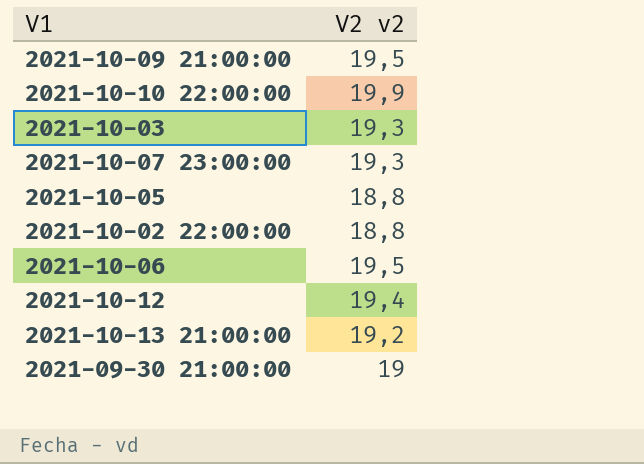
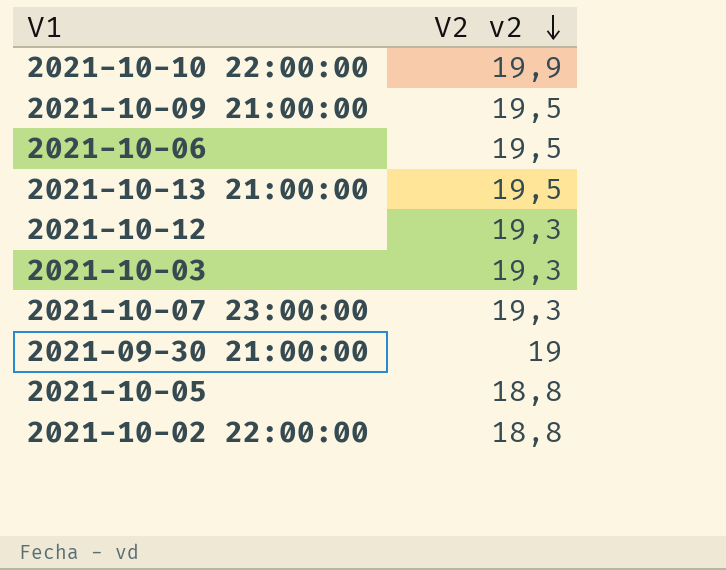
row order: none -> V2 v2 descending
2021-10-13 21:00:00 | V2 v2: 19,2 -> 19,5
2021-10-12 | V2 v2: 19,4 -> 19,3

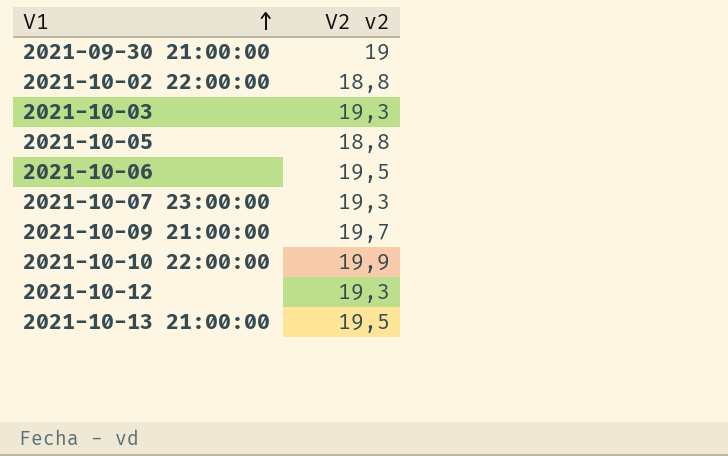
row order: V2 v2 descending -> V1 ascending
2021-10-09 21:00:00 | V2 v2: 19,5 -> 19,7

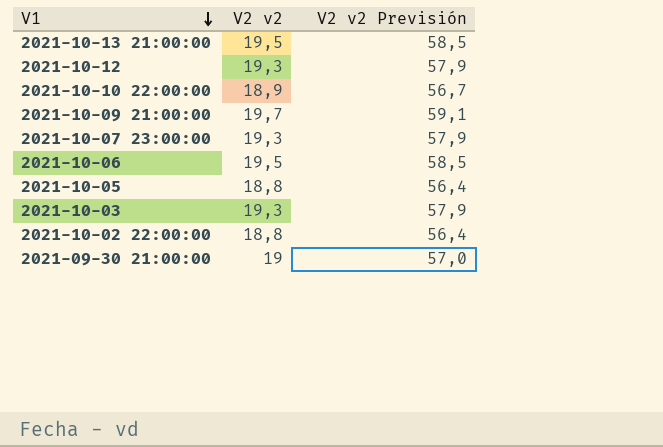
row order: V1 ascending -> V1 descending
column V2 v2 Previsión | formula: none -> [V2 v2] * 3
2021-10-10 22:00:00 | V2 v2: 19,9 -> 18,9

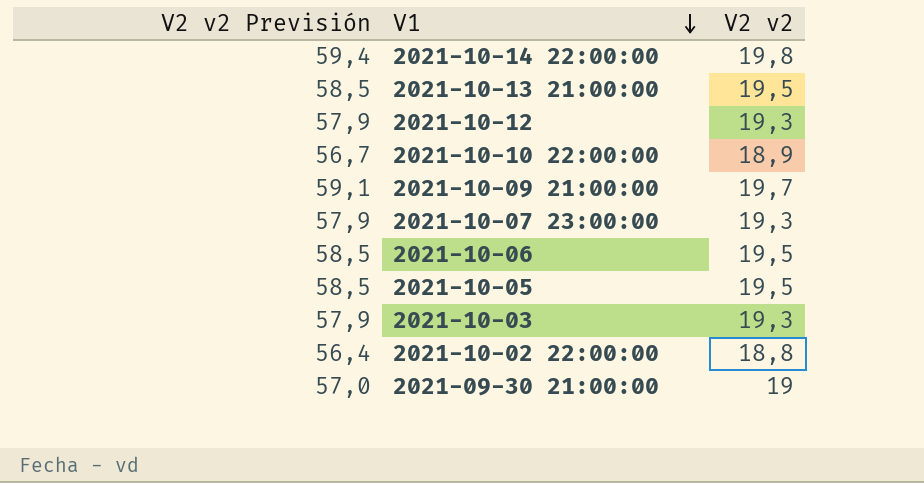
column V2 v2 Previsión | position: 3 -> 1
row 2021-10-14 22:00:00: none -> 59,4 | 19,8
2021-10-05 | V2 v2 Previsión: 56,4 -> 58,5
2021-10-05 | V2 v2: 18,8 -> 19,5

